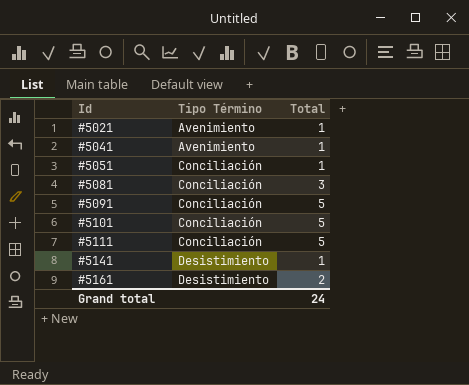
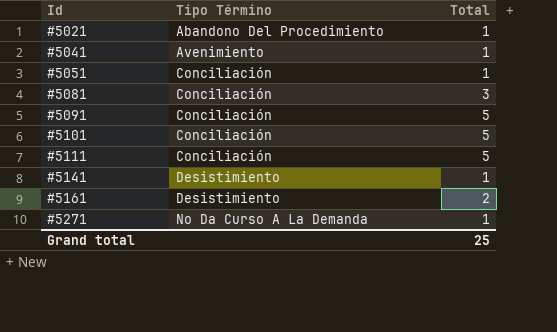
#5021 | Tipo Término: Avenimiento -> Abandono Del Procedimiento
row #5271: none -> No Da Curso A La Demanda | 1
Grand total | Total: 24 -> 25

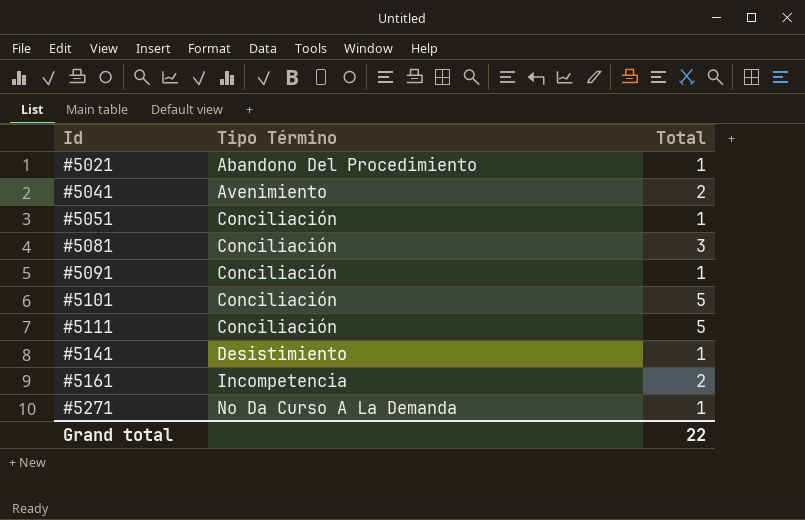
#5041 | Total: 1 -> 2
#5091 | Total: 5 -> 1
#5161 | Tipo Término: Desistimiento -> Incompetencia
Grand total | Total: 25 -> 22

